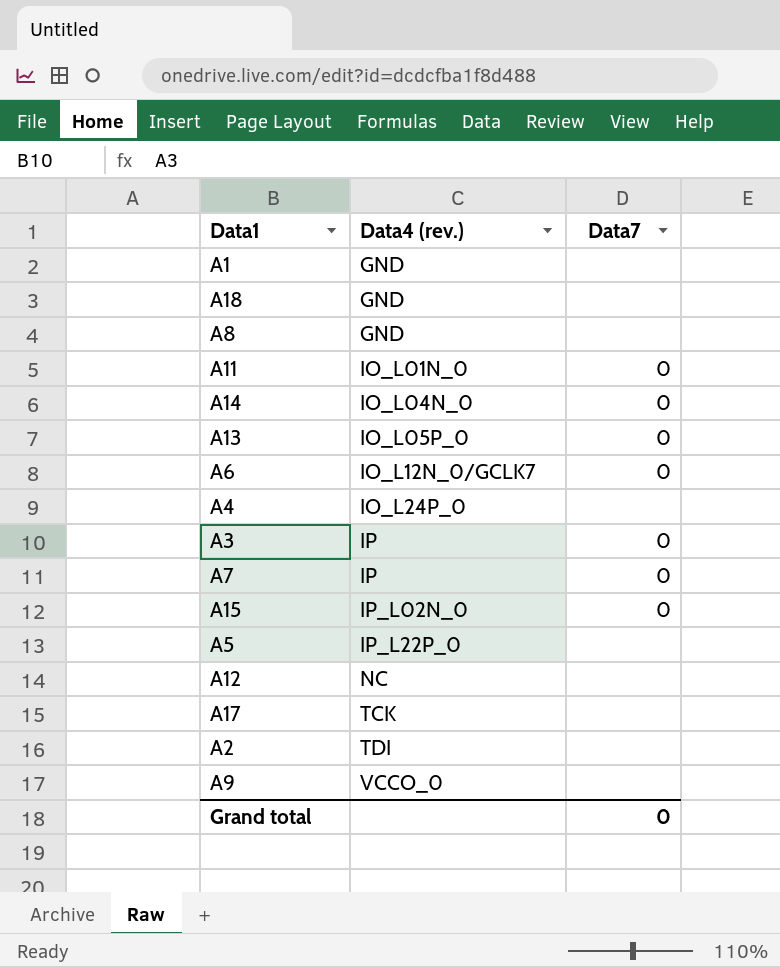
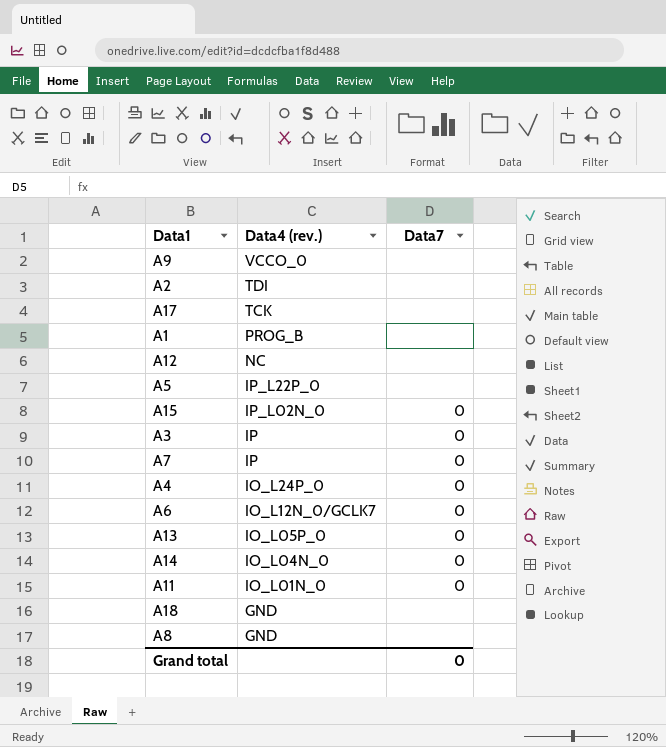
row order: Data4 (rev.) ascending -> Data4 (rev.) descending
A1 | Data4 (rev.): GND -> PROG_B
A4 | Data7: none -> 0

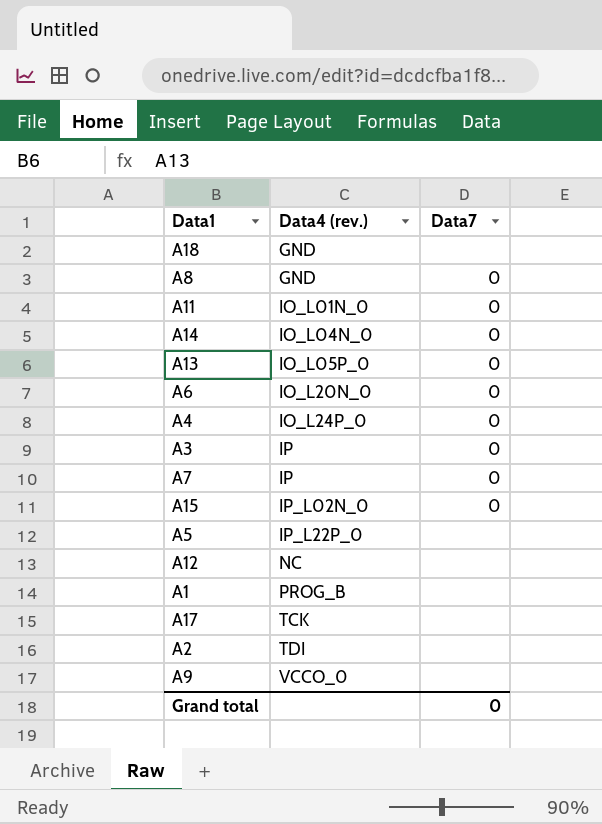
row order: Data4 (rev.) descending -> Data4 (rev.) ascending
A8 | Data7: none -> 0
A6 | Data4 (rev.): IO_L12N_0/GCLK7 -> IO_L20N_0

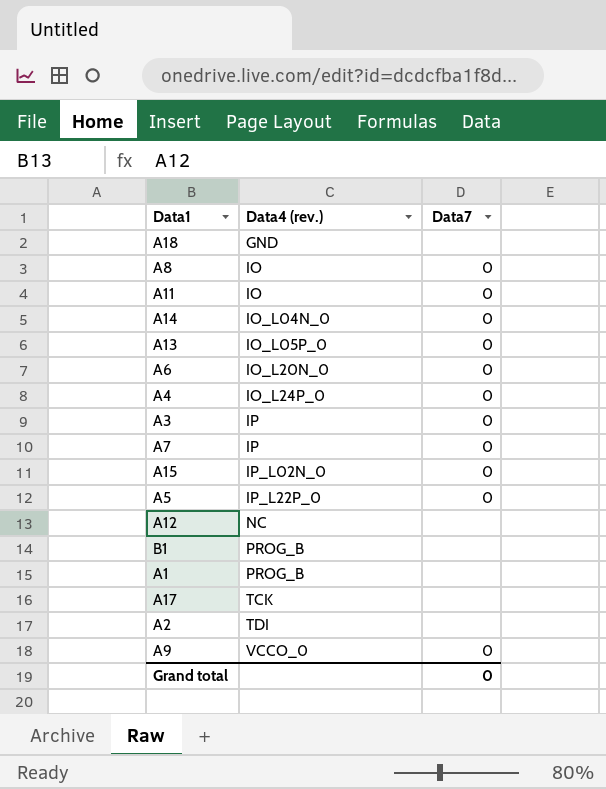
A8 | Data4 (rev.): GND -> IO
A11 | Data4 (rev.): IO_L01N_0 -> IO
A5 | Data7: none -> 0
row B1: none -> PROG_B | none
A9 | Data7: none -> 0

